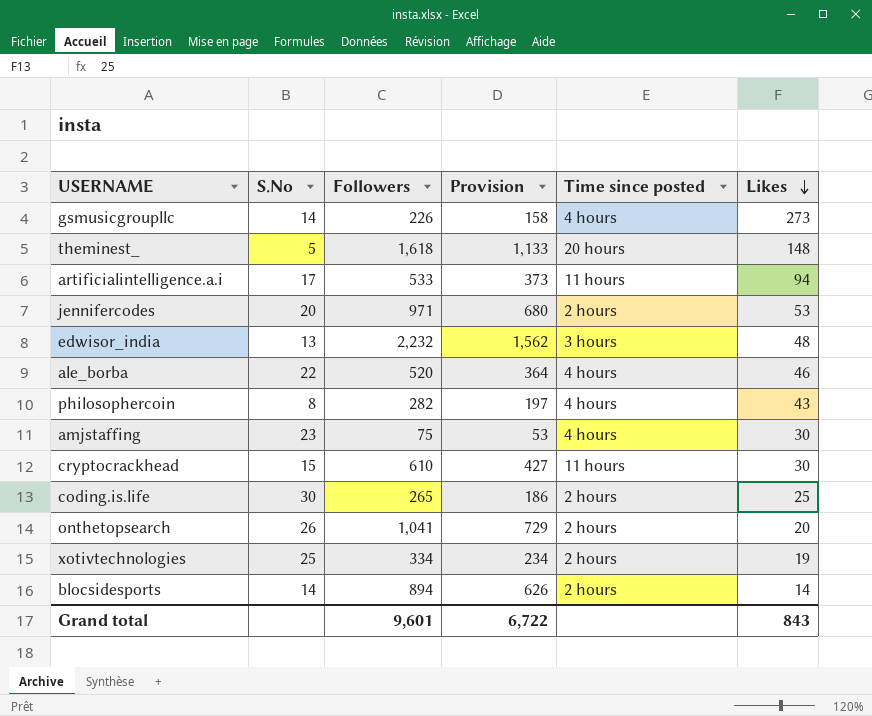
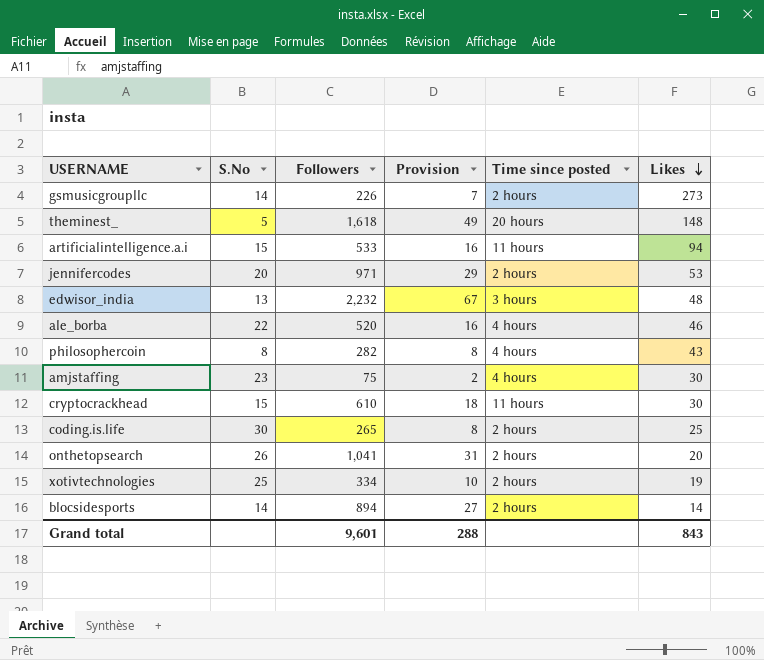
column Provision | formula: [Followers] * 0.7 -> [Followers] * 0.03
gsmusicgroupllc | Time since posted: 4 hours -> 2 hours
artificialintelligence.a.i | S.No: 17 -> 15
Grand total | Provision: 6,722 -> 288

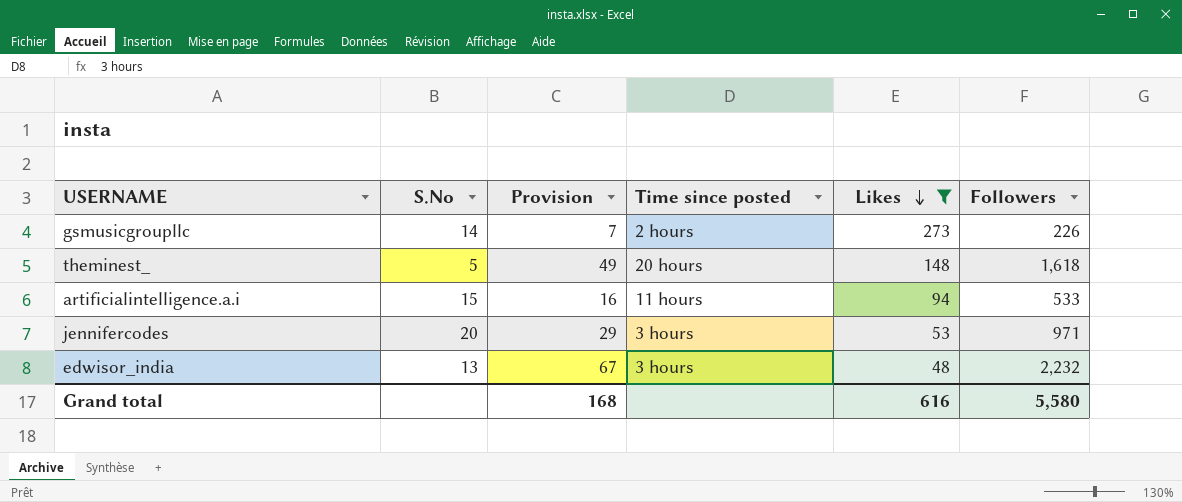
filter: none -> Likes >= 48
column Followers | position: 3 -> 6
jennifercodes | Time since posted: 2 hours -> 3 hours
Grand total | Provision: 288 -> 168
Grand total | Likes: 843 -> 616
Grand total | Followers: 9,601 -> 5,580

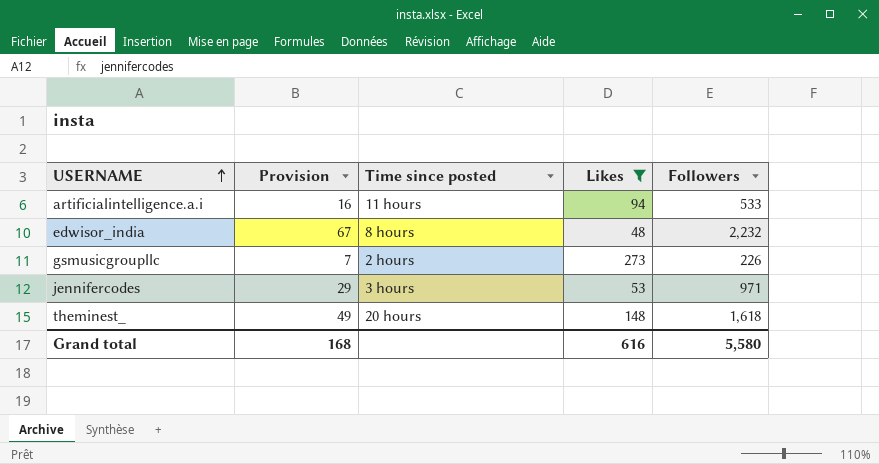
row order: Likes descending -> USERNAME ascending
column S.No | position: 2 -> none
edwisor_india | Time since posted: 3 hours -> 8 hours

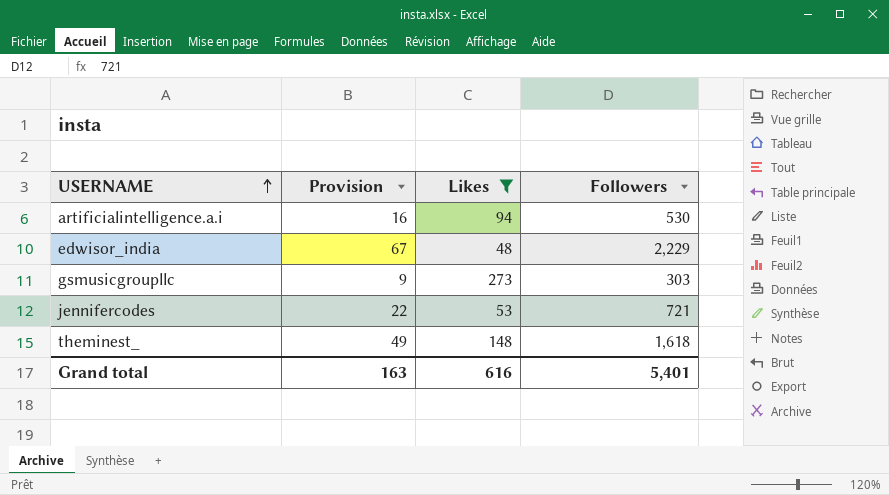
column Time since posted | position: 3 -> none
artificialintelligence.a.i | Followers: 533 -> 530
edwisor_india | Followers: 2,232 -> 2,229
gsmusicgroupllc | Provision: 7 -> 9
gsmusicgroupllc | Followers: 226 -> 303
jennifercodes | Provision: 29 -> 22
jennifercodes | Followers: 971 -> 721
Grand total | Provision: 168 -> 163
Grand total | Followers: 5,580 -> 5,401

